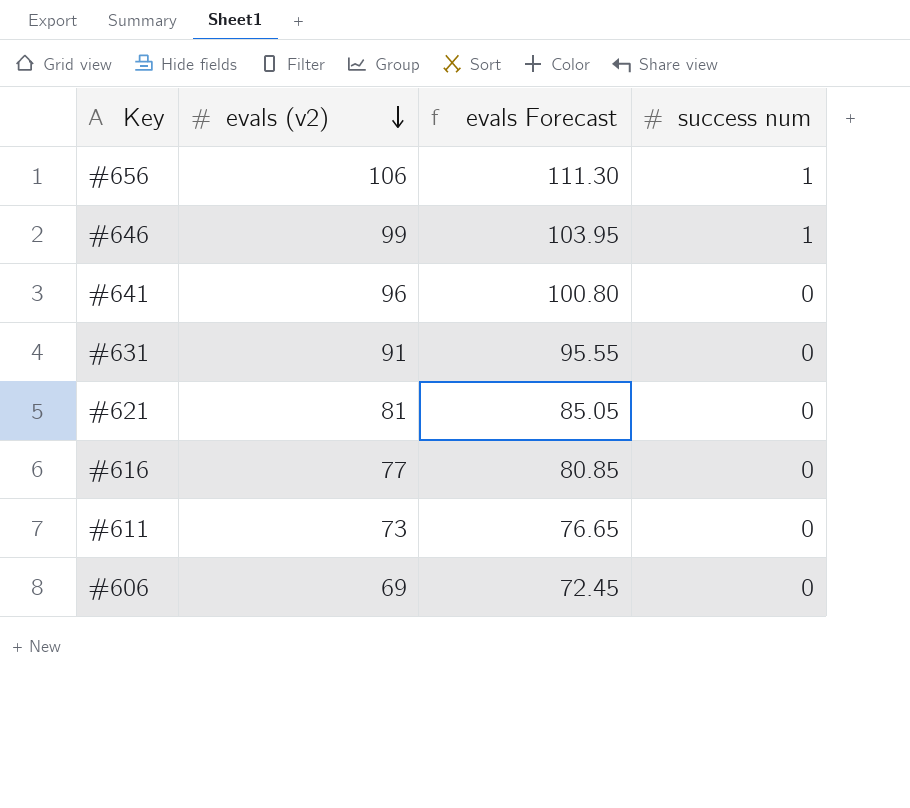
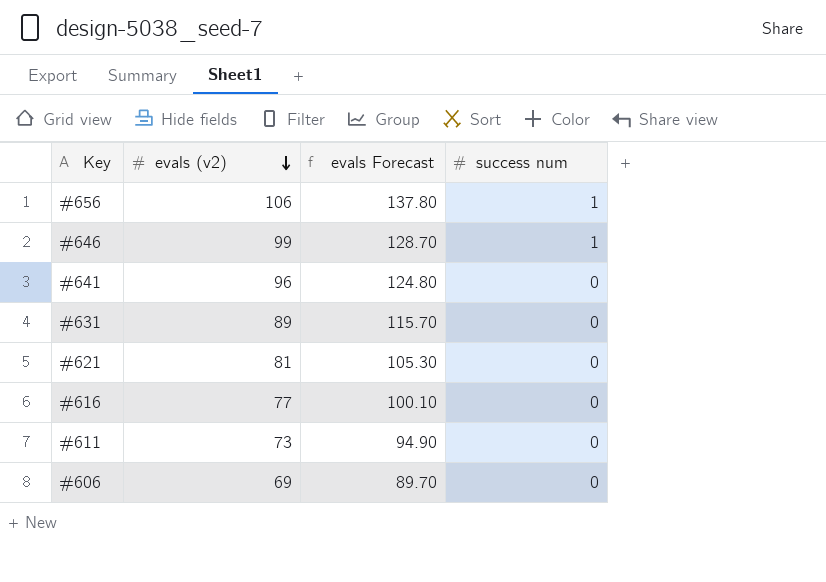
column evals Forecast | formula: [evals (v2)] * 1.05 -> [evals (v2)] * 1.3
#631 | evals (v2): 91 -> 89

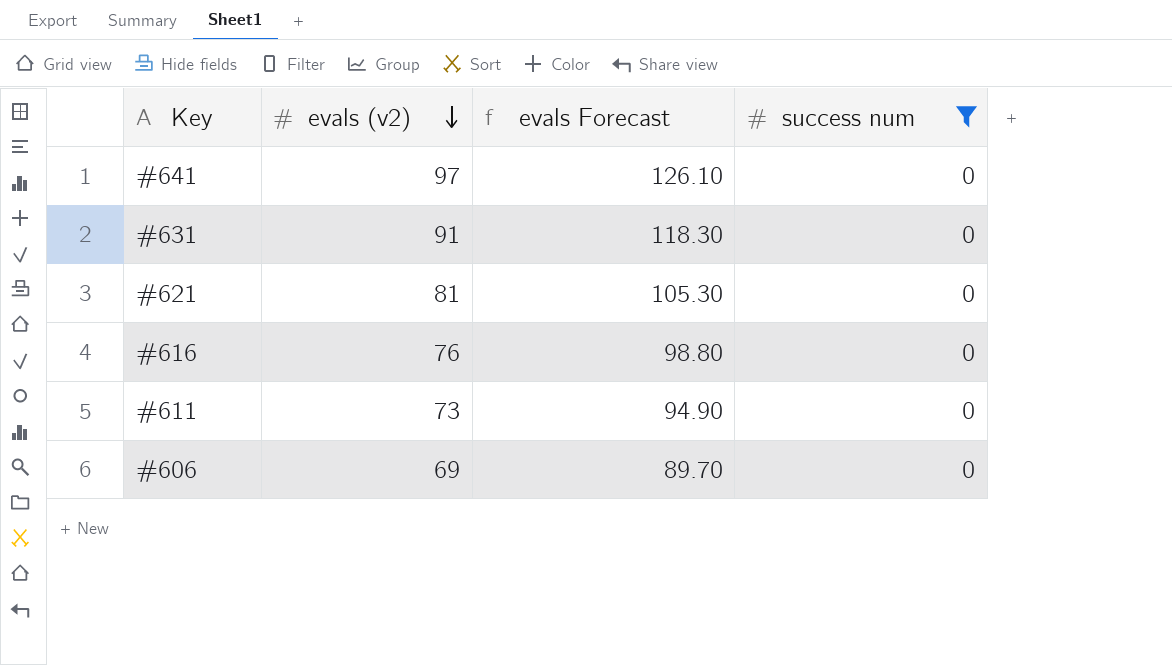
filter: none -> success num = 0
#641 | evals (v2): 96 -> 97
#641 | evals Forecast: 124.80 -> 126.10
#631 | evals (v2): 89 -> 91
#631 | evals Forecast: 115.70 -> 118.30
#616 | evals (v2): 77 -> 76
#616 | evals Forecast: 100.10 -> 98.80

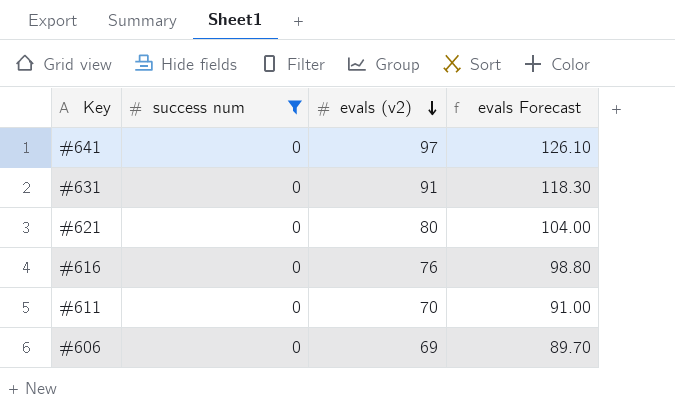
column success num | position: 4 -> 2
#621 | evals (v2): 81 -> 80
#621 | evals Forecast: 105.30 -> 104.00
#611 | evals (v2): 73 -> 70
#611 | evals Forecast: 94.90 -> 91.00

